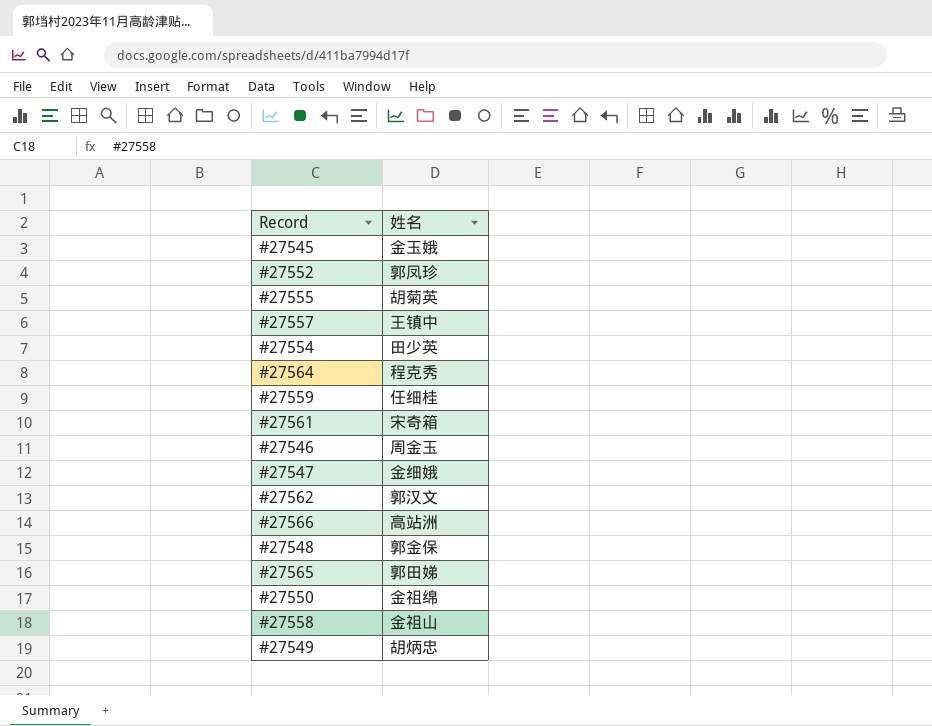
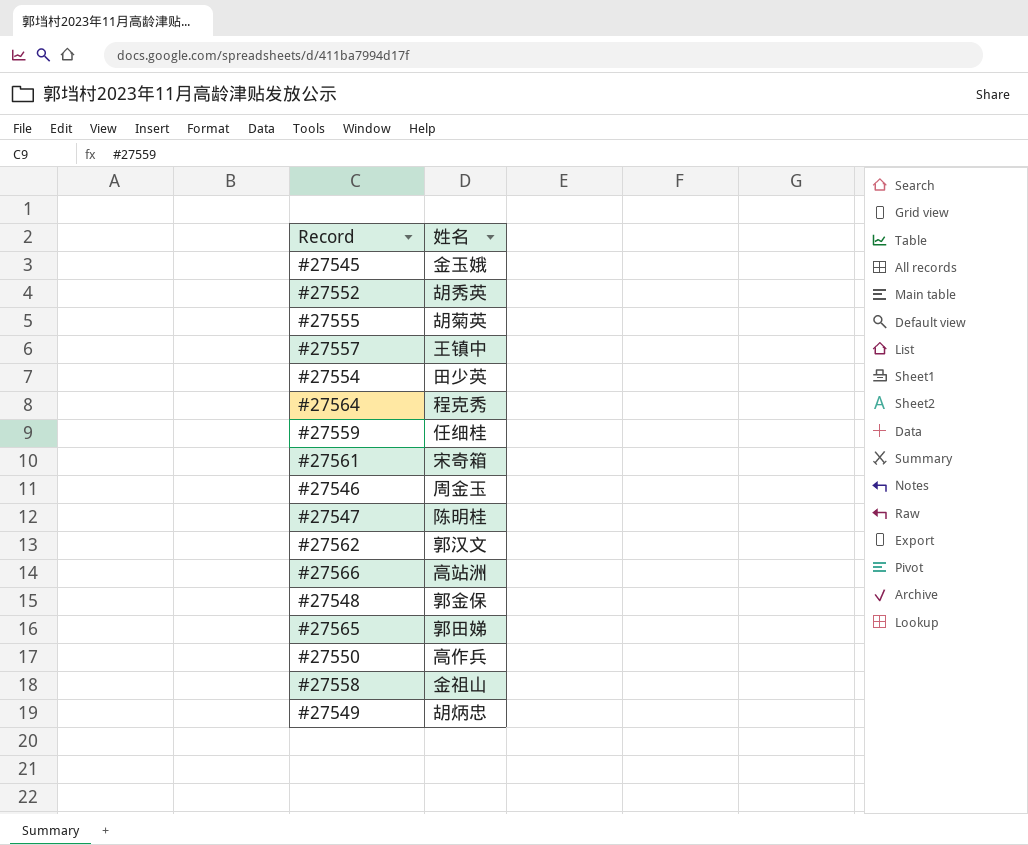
#27552 | 姓名: 郭凤珍 -> 胡秀英
#27547 | 姓名: 金细娥 -> 陈明桂
#27550 | 姓名: 金祖绵 -> 高作兵

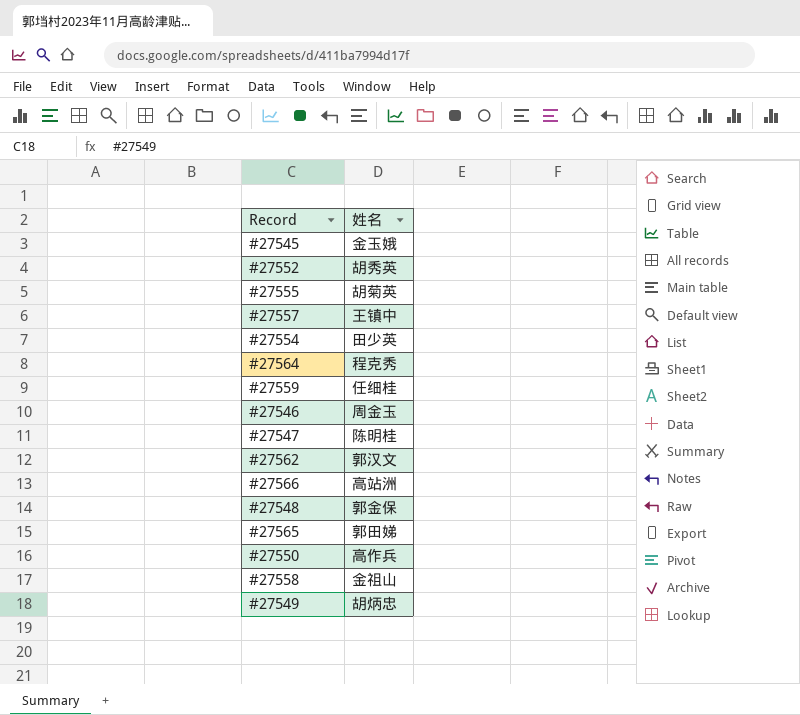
row #27561: 宋奇箱 -> none

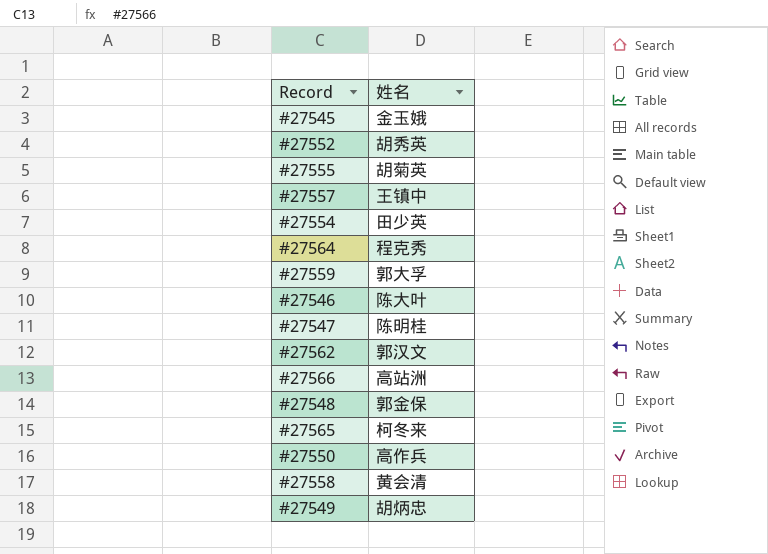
#27559 | 姓名: 任细桂 -> 郭大孚
#27546 | 姓名: 周金玉 -> 陈大叶
#27565 | 姓名: 郭田娣 -> 柯冬来
#27558 | 姓名: 金祖山 -> 黄会清

